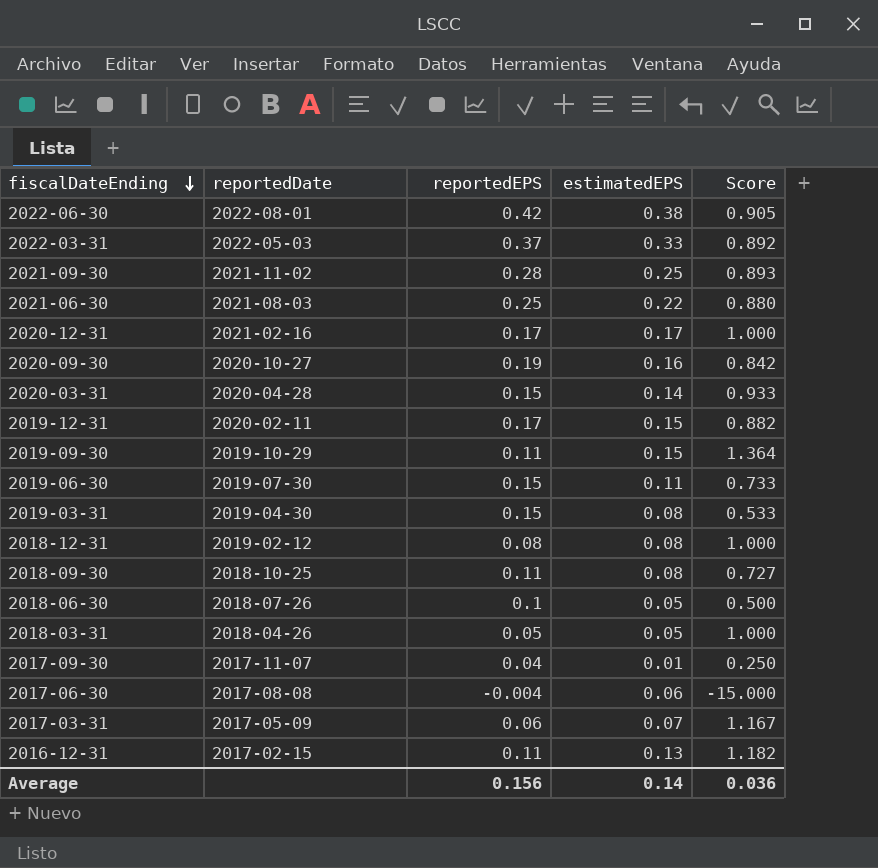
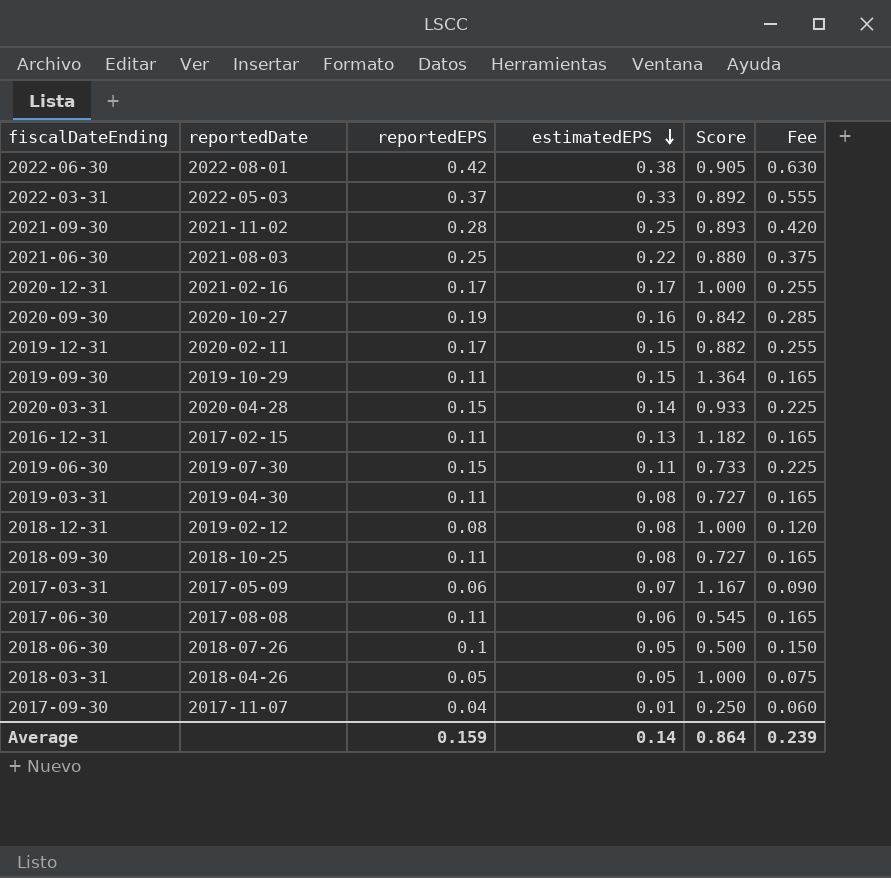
row order: fiscalDateEnding descending -> estimatedEPS descending
column Fee | formula: none -> [reportedEPS] * 1.5
2019-03-31 | reportedEPS: 0.15 -> 0.11
2019-03-31 | Score: 0.533 -> 0.727
2017-06-30 | reportedEPS: -0.004 -> 0.11
2017-06-30 | Score: -15.000 -> 0.545
Average | reportedEPS: 0.156 -> 0.159
Average | Score: 0.036 -> 0.864

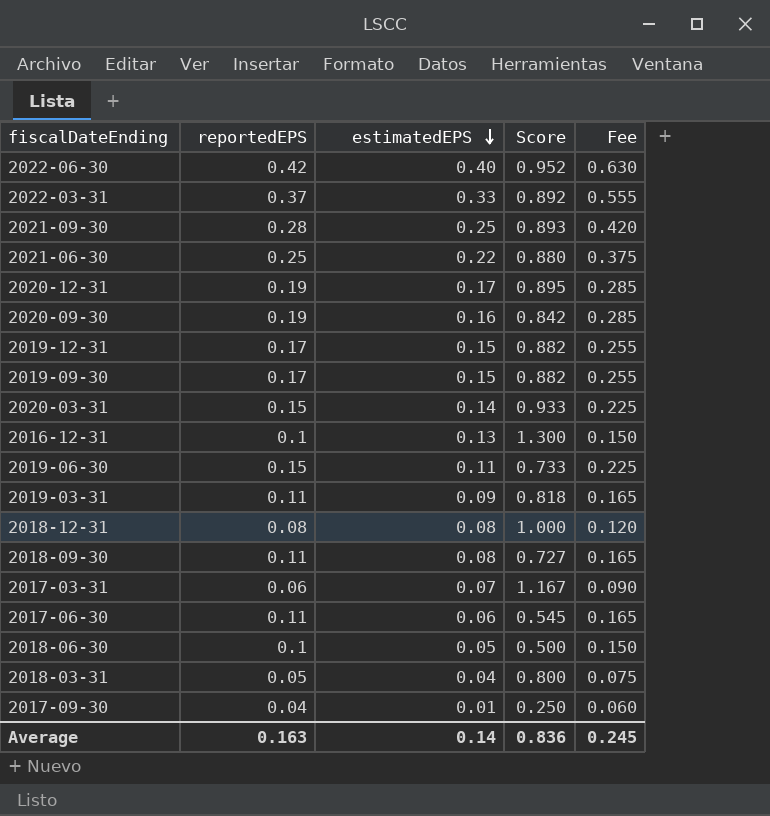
column reportedDate | position: 2 -> none
2022-06-30 | estimatedEPS: 0.38 -> 0.40
2022-06-30 | Score: 0.905 -> 0.952
2020-12-31 | reportedEPS: 0.17 -> 0.19
2020-12-31 | Score: 1.000 -> 0.895
2020-12-31 | Fee: 0.255 -> 0.285
2019-09-30 | reportedEPS: 0.11 -> 0.17
2019-09-30 | Score: 1.364 -> 0.882
2019-09-30 | Fee: 0.165 -> 0.255
2016-12-31 | reportedEPS: 0.11 -> 0.1
2016-12-31 | Score: 1.182 -> 1.300
2016-12-31 | Fee: 0.165 -> 0.150
2019-03-31 | estimatedEPS: 0.08 -> 0.09
2019-03-31 | Score: 0.727 -> 0.818
2018-03-31 | estimatedEPS: 0.05 -> 0.04
2018-03-31 | Score: 1.000 -> 0.800
Average | reportedEPS: 0.159 -> 0.163
Average | Score: 0.864 -> 0.836
Average | Fee: 0.239 -> 0.245

